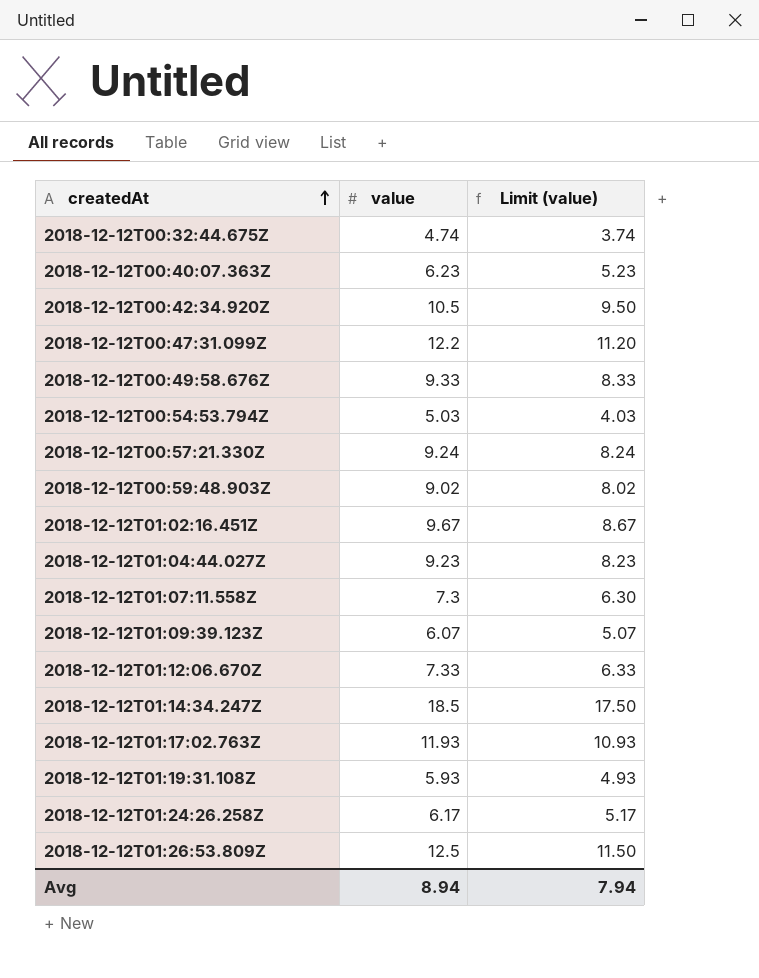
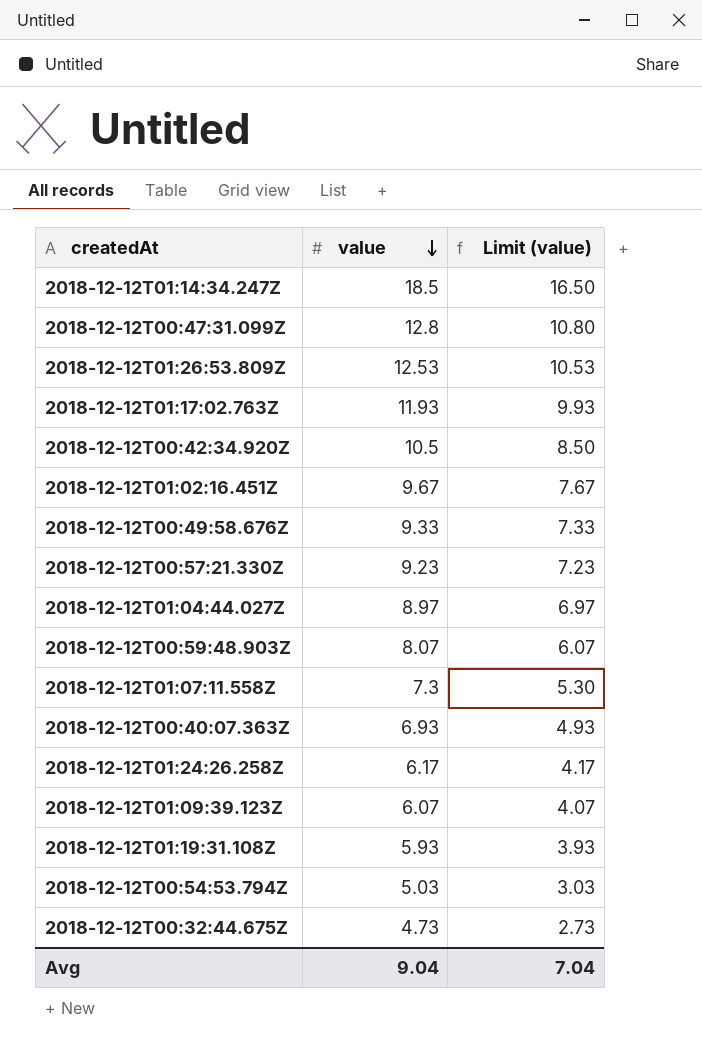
row order: createdAt ascending -> value descending
column Limit (value) | formula: [value] - 1 -> [value] - 2
row 2018-12-12T01:12:06.670Z: 7.33 | 6.33 -> none
2018-12-12T00:47:31.099Z | value: 12.2 -> 12.8
2018-12-12T01:26:53.809Z | value: 12.5 -> 12.53
2018-12-12T00:57:21.330Z | value: 9.24 -> 9.23
2018-12-12T01:04:44.027Z | value: 9.23 -> 8.97
2018-12-12T00:59:48.903Z | value: 9.02 -> 8.07
2018-12-12T00:40:07.363Z | value: 6.23 -> 6.93
2018-12-12T00:32:44.675Z | value: 4.74 -> 4.73
Avg | value: 8.94 -> 9.04
Avg | Limit (value): 7.94 -> 7.04

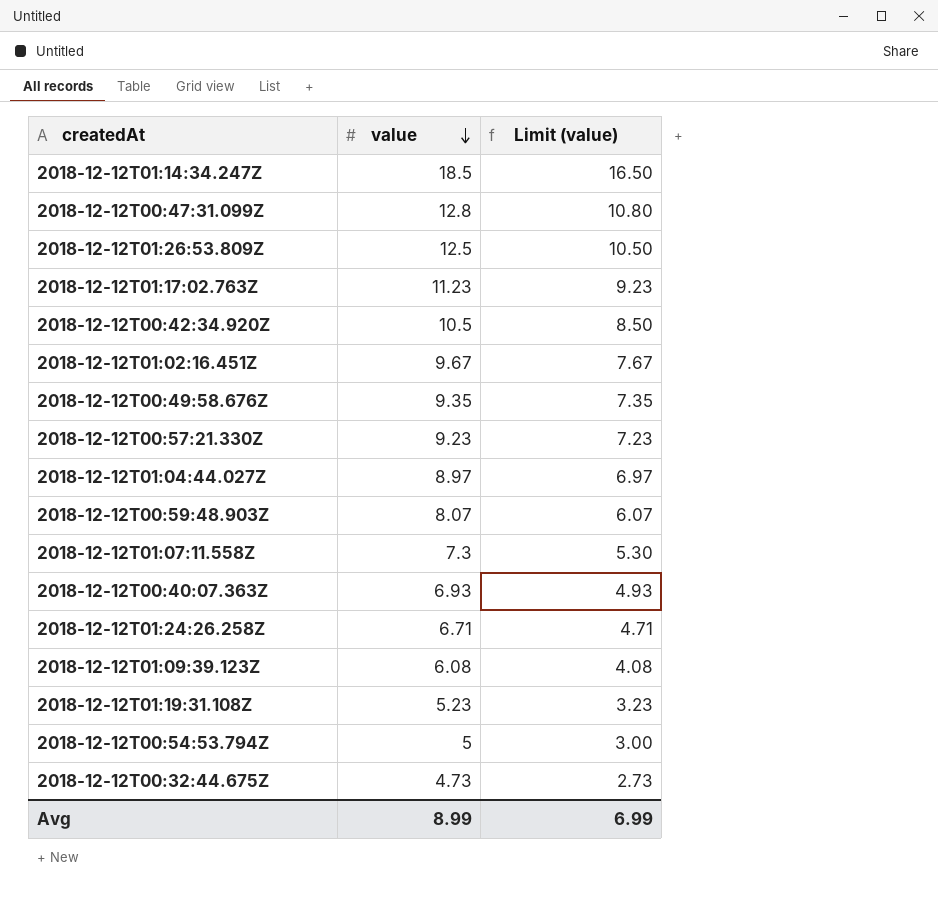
2018-12-12T01:26:53.809Z | value: 12.53 -> 12.5
2018-12-12T01:26:53.809Z | Limit (value): 10.53 -> 10.50
2018-12-12T01:17:02.763Z | value: 11.93 -> 11.23
2018-12-12T01:17:02.763Z | Limit (value): 9.93 -> 9.23
2018-12-12T00:49:58.676Z | value: 9.33 -> 9.35
2018-12-12T00:49:58.676Z | Limit (value): 7.33 -> 7.35
2018-12-12T01:24:26.258Z | value: 6.17 -> 6.71
2018-12-12T01:24:26.258Z | Limit (value): 4.17 -> 4.71
2018-12-12T01:09:39.123Z | value: 6.07 -> 6.08
2018-12-12T01:09:39.123Z | Limit (value): 4.07 -> 4.08
2018-12-12T01:19:31.108Z | value: 5.93 -> 5.23
2018-12-12T01:19:31.108Z | Limit (value): 3.93 -> 3.23
2018-12-12T00:54:53.794Z | value: 5.03 -> 5
2018-12-12T00:54:53.794Z | Limit (value): 3.03 -> 3.00
Avg | value: 9.04 -> 8.99
Avg | Limit (value): 7.04 -> 6.99

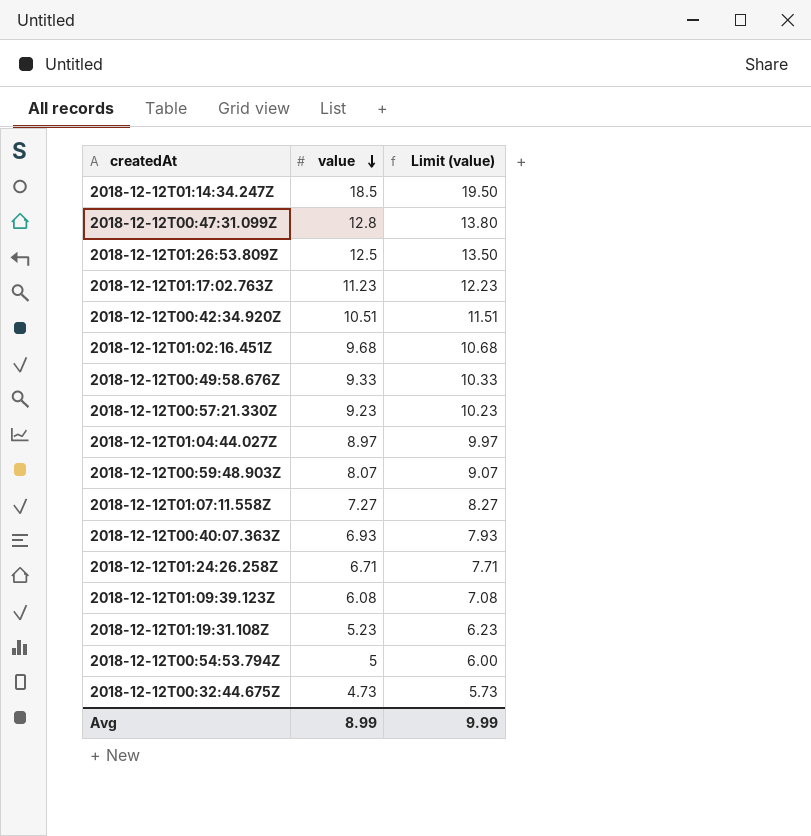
column Limit (value) | formula: [value] - 2 -> [value] + 1
2018-12-12T00:42:34.920Z | value: 10.5 -> 10.51
2018-12-12T01:02:16.451Z | value: 9.67 -> 9.68
2018-12-12T00:49:58.676Z | value: 9.35 -> 9.33
2018-12-12T01:07:11.558Z | value: 7.3 -> 7.27
Avg | Limit (value): 6.99 -> 9.99

